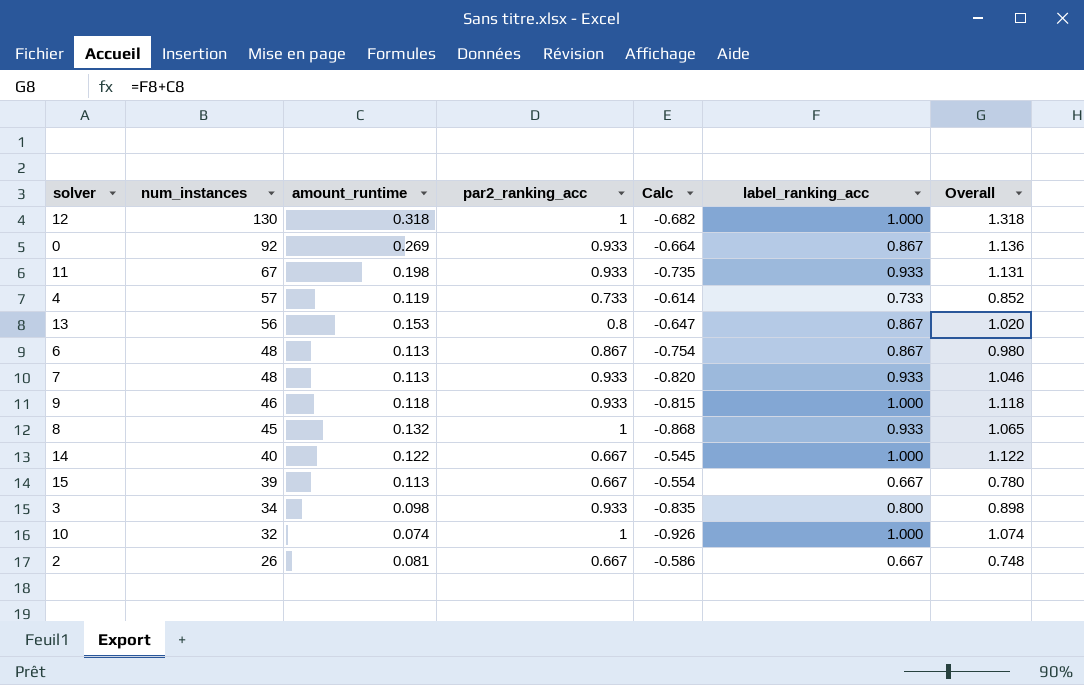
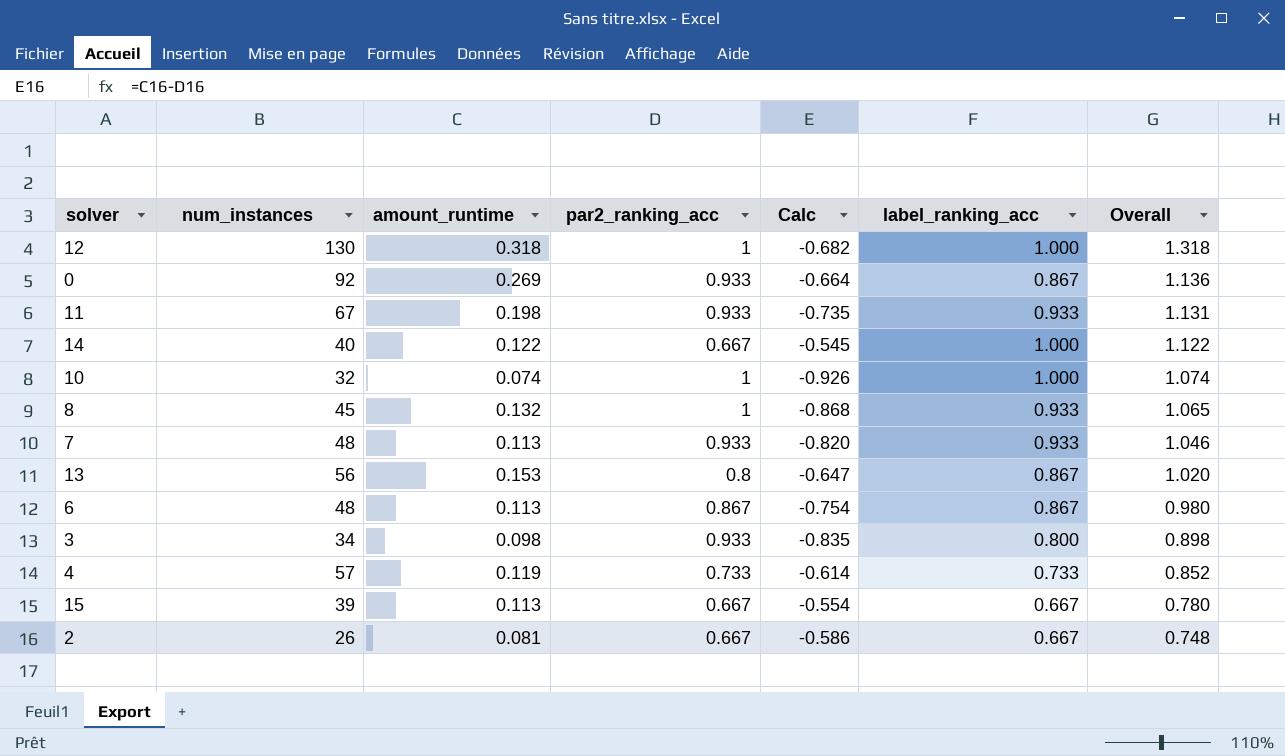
row order: num_instances descending -> Overall descending
row 9: 46 | 0.118 | 0.933 | -0.815 | 1.000 | 1.118 -> none

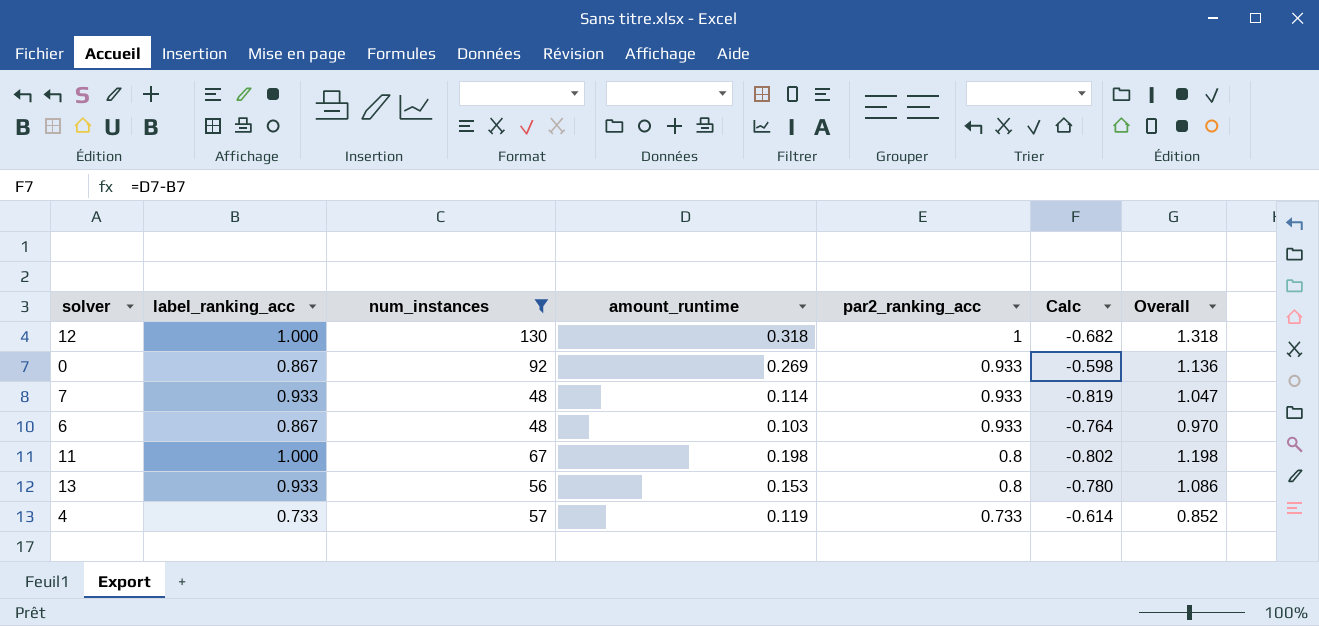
filter: none -> num_instances >= 48
row order: Overall descending -> par2_ranking_acc descending
column label_ranking_acc | position: 6 -> 2
column Calc | formula: [amount_runtime] - [par2_ranking_acc] -> [amount_runtime] - [label_ranking_acc]
7 | amount_runtime: 0.113 -> 0.114
7 | Overall: 1.046 -> 1.047
6 | amount_runtime: 0.113 -> 0.103
6 | par2_ranking_acc: 0.867 -> 0.933
6 | Overall: 0.980 -> 0.970
11 | label_ranking_acc: 0.933 -> 1.000
11 | par2_ranking_acc: 0.933 -> 0.8
11 | Overall: 1.131 -> 1.198
13 | label_ranking_acc: 0.867 -> 0.933
13 | Overall: 1.020 -> 1.086

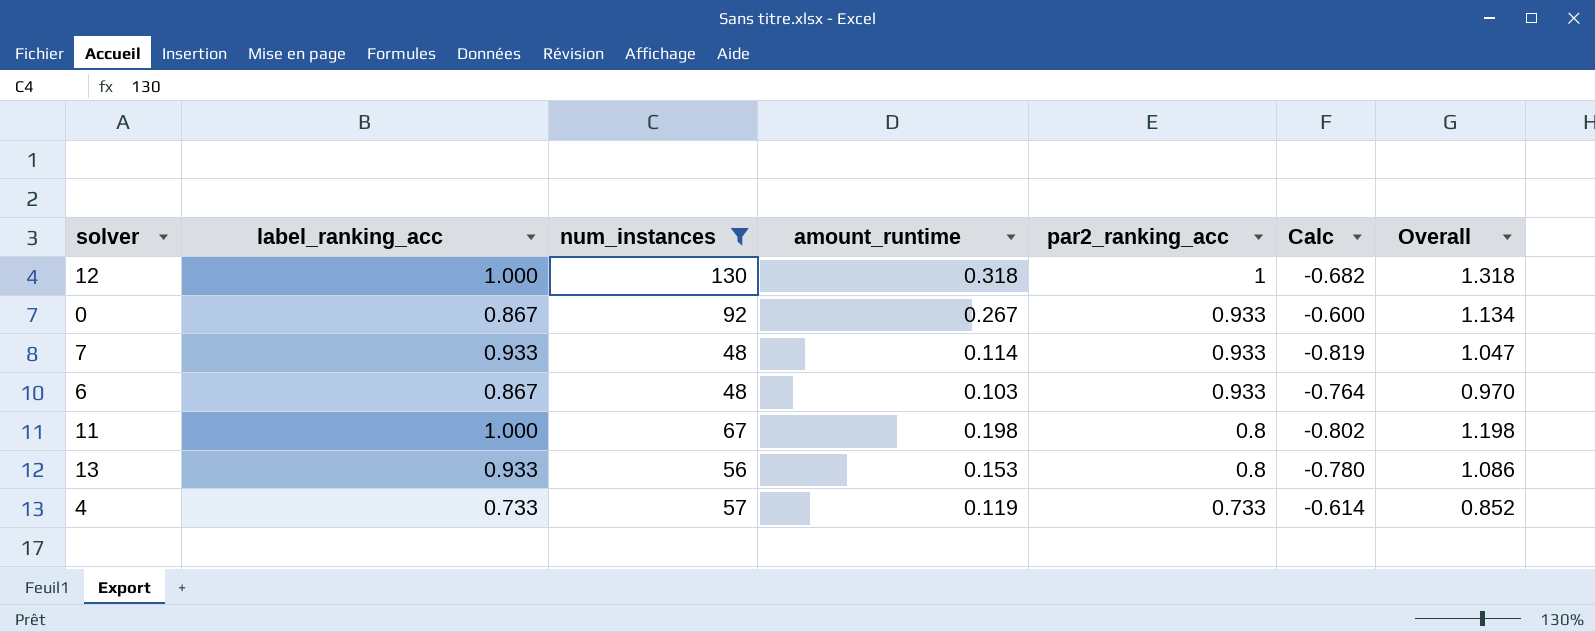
0 | amount_runtime: 0.269 -> 0.267
0 | Calc: -0.598 -> -0.600
0 | Overall: 1.136 -> 1.134

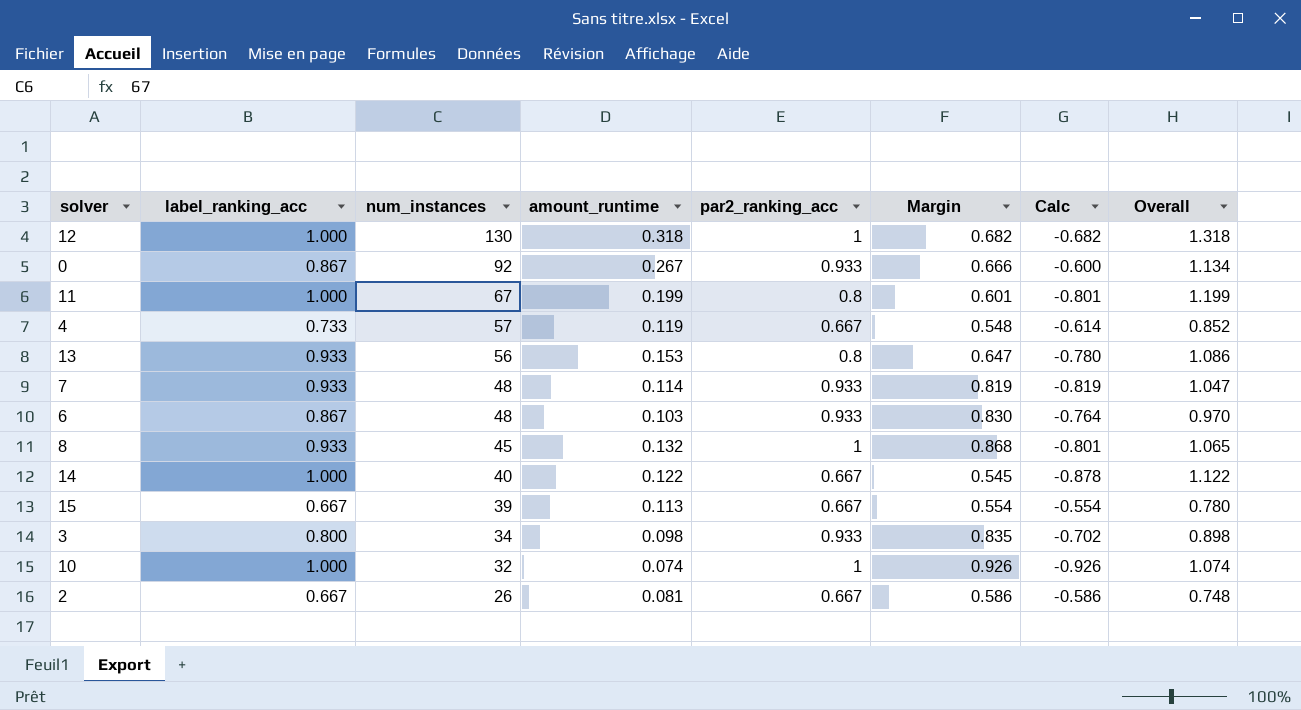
filter: num_instances >= 48 -> none
row order: par2_ranking_acc descending -> num_instances descending
column Margin | formula: none -> [par2_ranking_acc] - [amount_runtime]
11 | amount_runtime: 0.198 -> 0.199
11 | Calc: -0.802 -> -0.801
11 | Overall: 1.198 -> 1.199
4 | par2_ranking_acc: 0.733 -> 0.667

